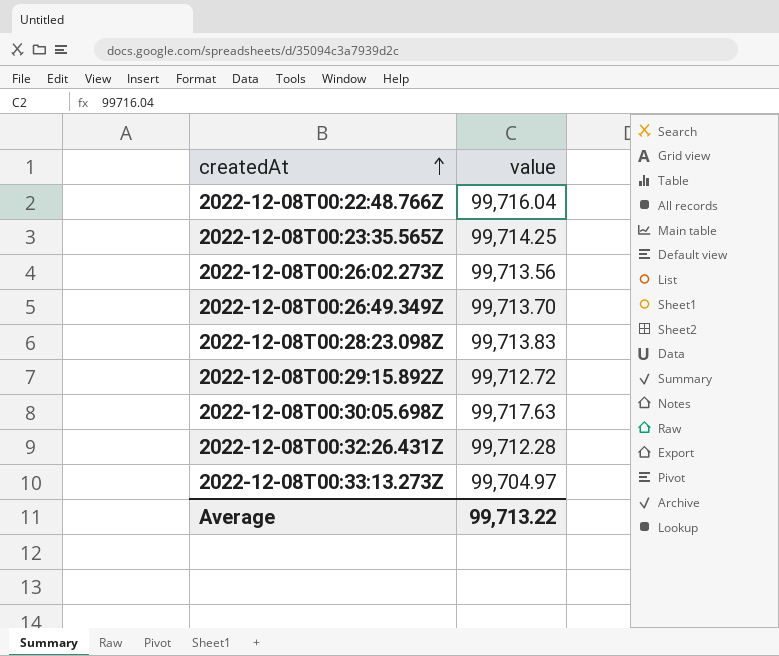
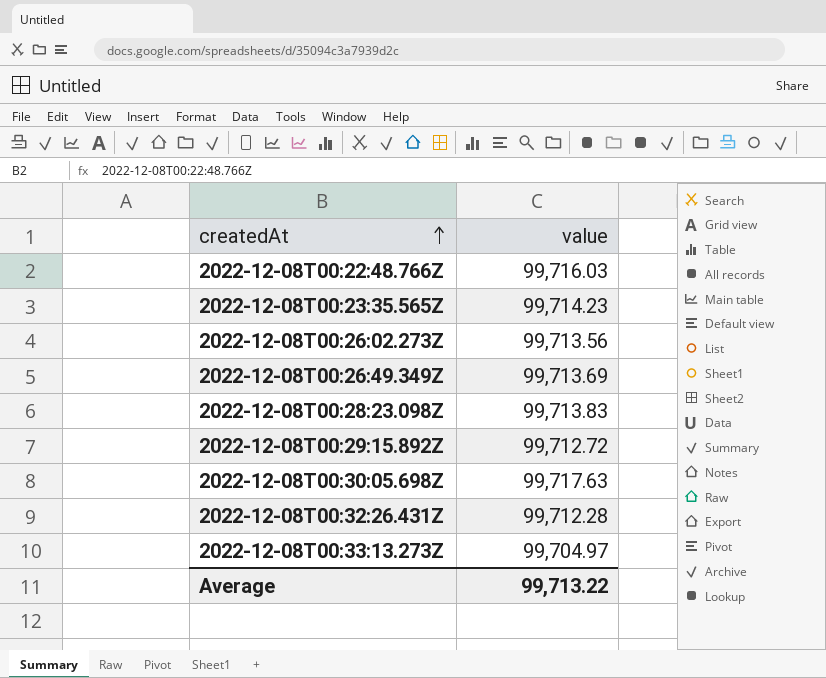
2022-12-08T00:22:48.766Z | value: 99,716.04 -> 99,716.03
2022-12-08T00:23:35.565Z | value: 99,714.25 -> 99,714.23
2022-12-08T00:26:49.349Z | value: 99,713.70 -> 99,713.69

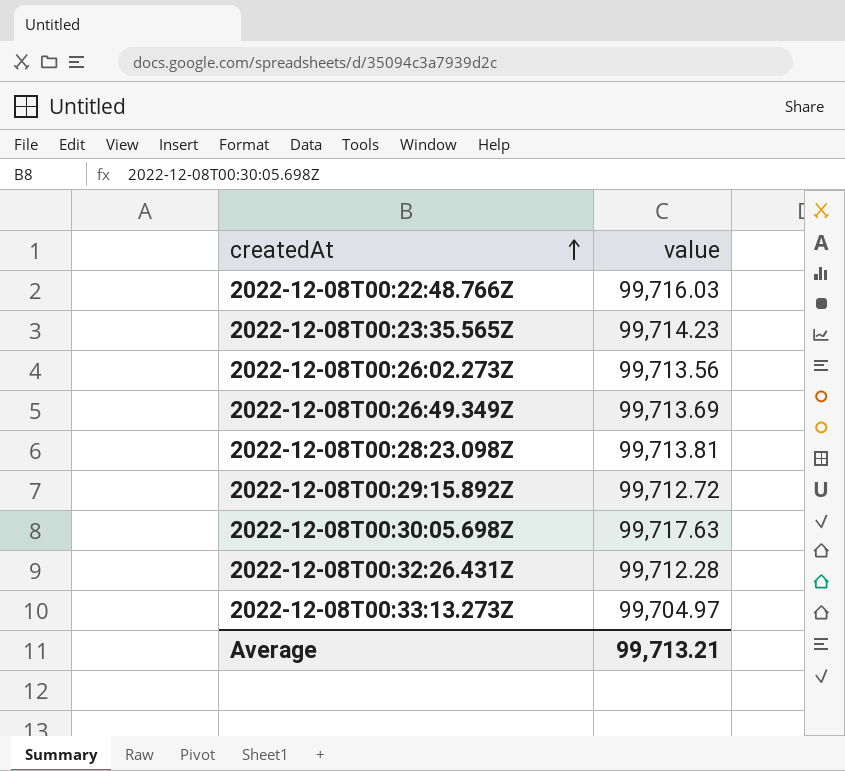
2022-12-08T00:28:23.098Z | value: 99,713.83 -> 99,713.81
Average | value: 99,713.22 -> 99,713.21

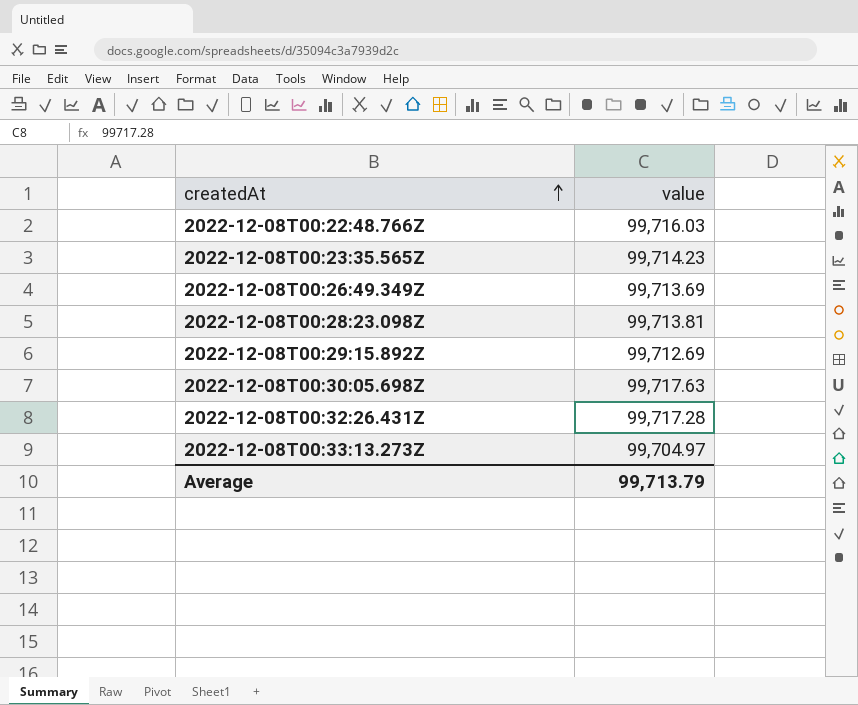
row 2022-12-08T00:26:02.273Z: 99,713.56 -> none
2022-12-08T00:29:15.892Z | value: 99,712.72 -> 99,712.69
2022-12-08T00:32:26.431Z | value: 99,712.28 -> 99,717.28
Average | value: 99,713.21 -> 99,713.79

